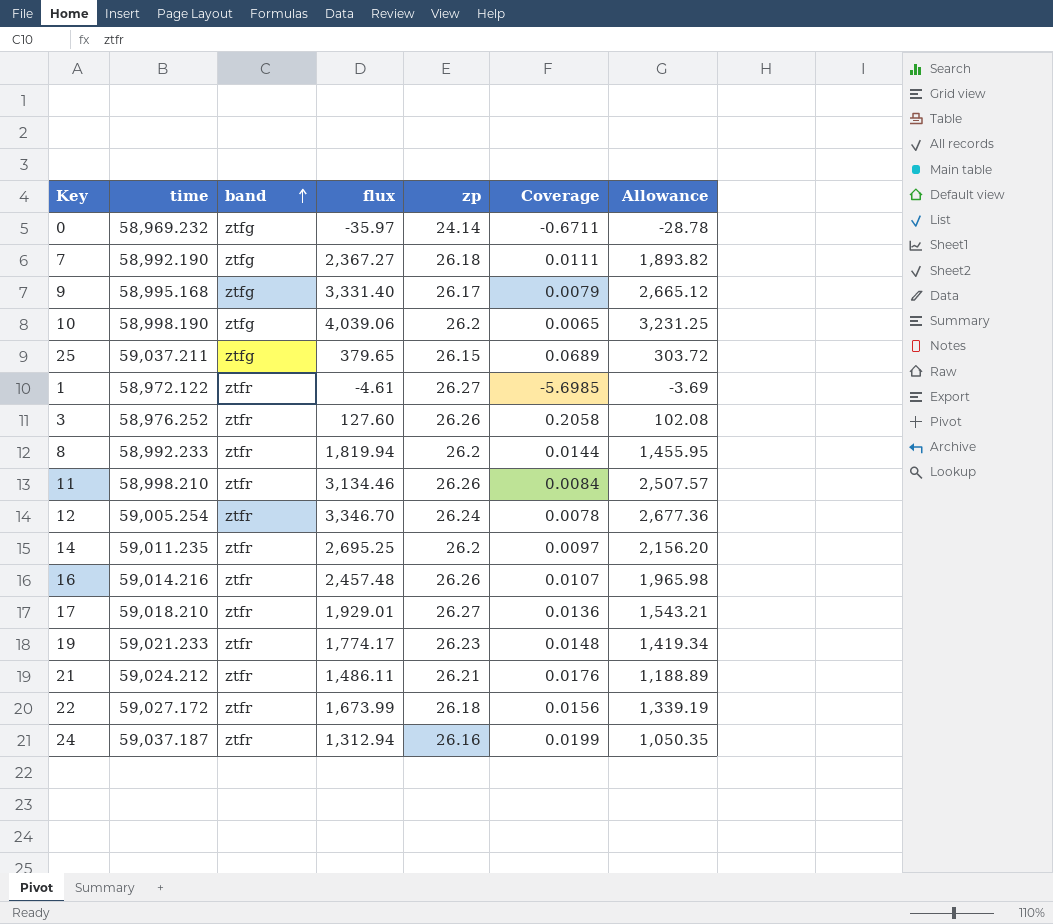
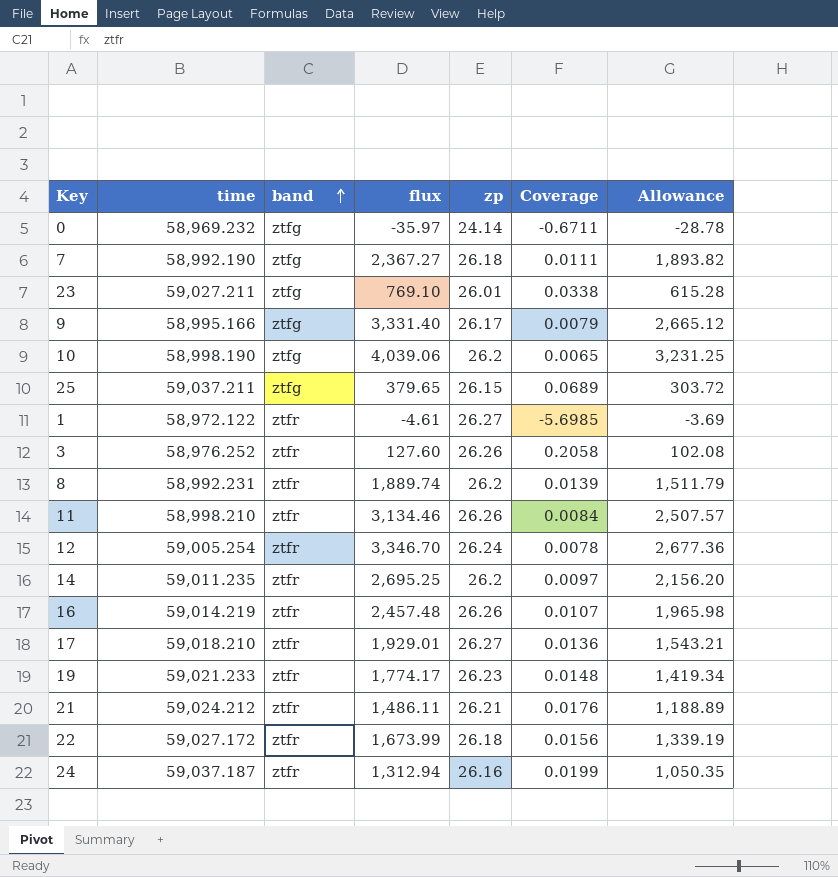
row 23: none -> 59,027.211 | ztfg | 769.10 | 26.01 | 0.0338 | 615.28
9 | time: 58,995.168 -> 58,995.166
8 | time: 58,992.233 -> 58,992.231
8 | flux: 1,819.94 -> 1,889.74
8 | Coverage: 0.0144 -> 0.0139
8 | Allowance: 1,455.95 -> 1,511.79
16 | time: 59,014.216 -> 59,014.219

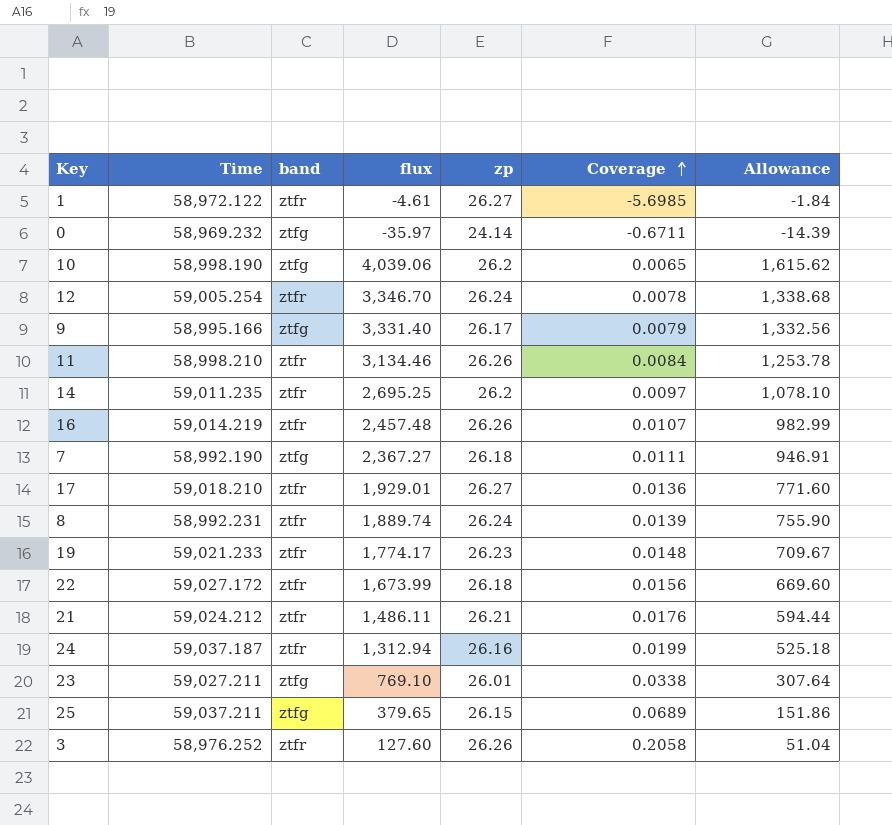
row order: band ascending -> Coverage ascending
column name: time -> Time
column Allowance | formula: [flux] * 0.8 -> [flux] * 0.4
8 | zp: 26.2 -> 26.24

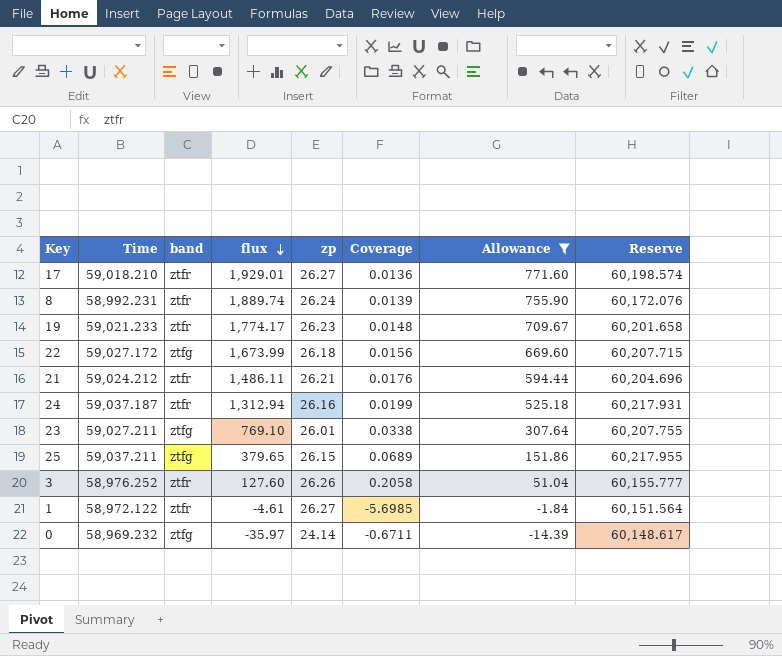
filter: none -> Allowance <= 771.60
row order: Coverage ascending -> flux descending
column Reserve | formula: none -> [Time] * 1.02
22 | band: ztfr -> ztfg

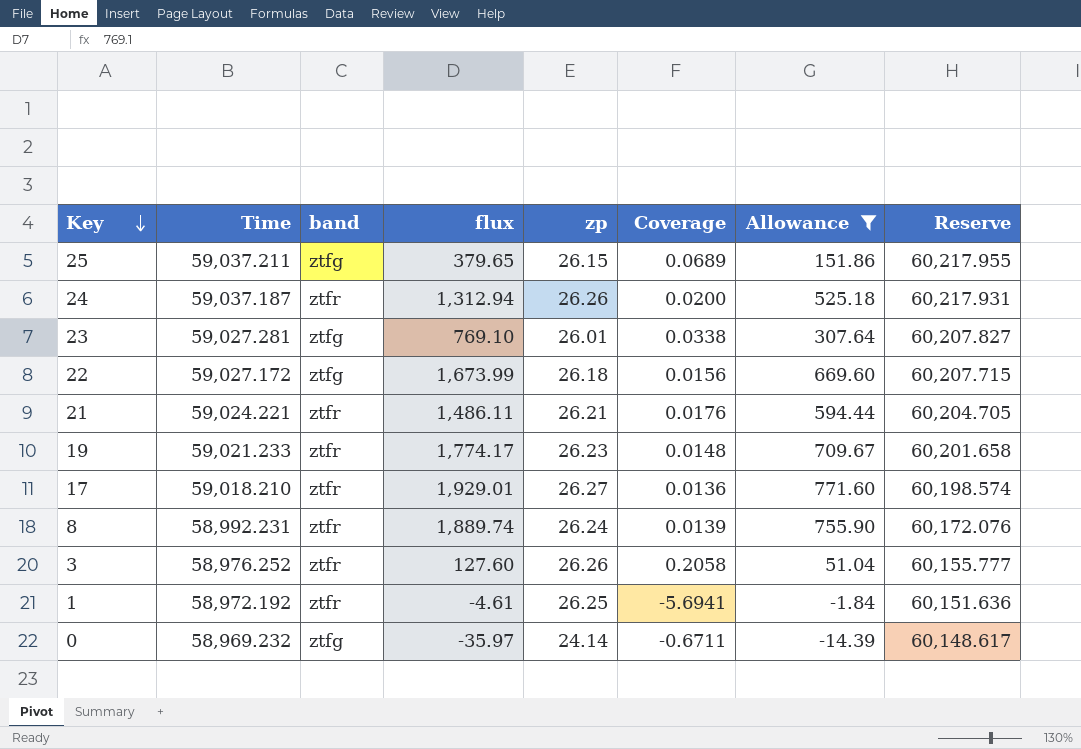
row order: flux descending -> Key descending
24 | zp: 26.16 -> 26.26
24 | Coverage: 0.0199 -> 0.0200
23 | Time: 59,027.211 -> 59,027.281
23 | Reserve: 60,207.755 -> 60,207.827
21 | Time: 59,024.212 -> 59,024.221
21 | Reserve: 60,204.696 -> 60,204.705
1 | Time: 58,972.122 -> 58,972.192
1 | zp: 26.27 -> 26.25
1 | Coverage: -5.6985 -> -5.6941
1 | Reserve: 60,151.564 -> 60,151.636

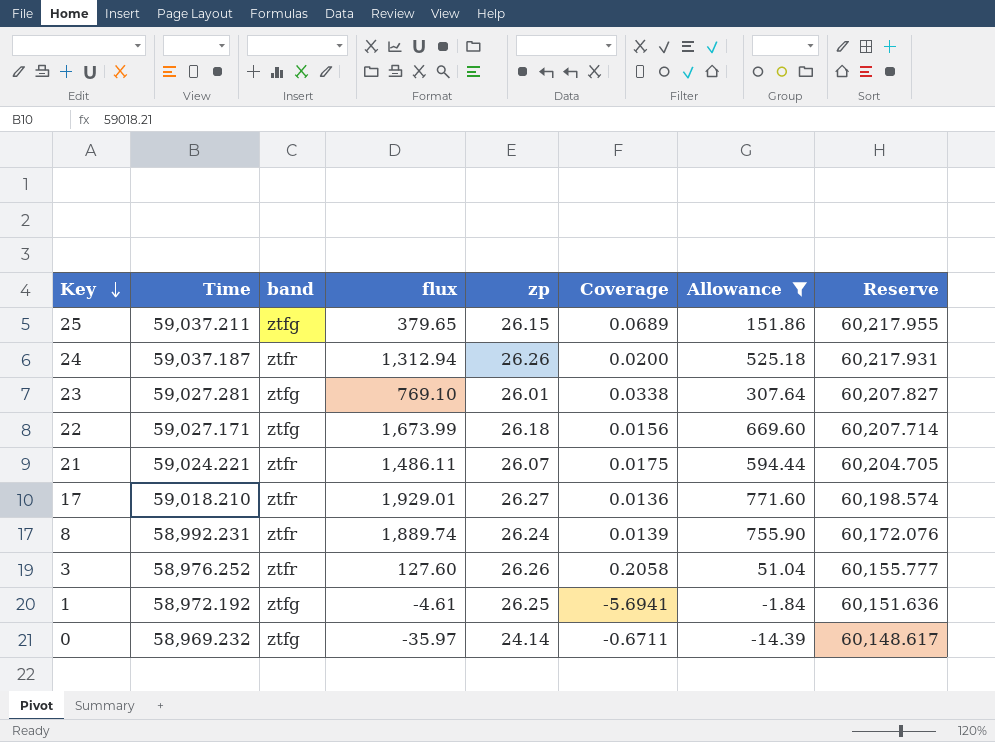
row 19: 59,021.233 | ztfr | 1,774.17 | 26.23 | 0.0148 | 709.67 | 60,201.658 -> none
22 | Time: 59,027.172 -> 59,027.171
22 | Reserve: 60,207.715 -> 60,207.714
21 | zp: 26.21 -> 26.07
21 | Coverage: 0.0176 -> 0.0175
1 | band: ztfr -> ztfg

